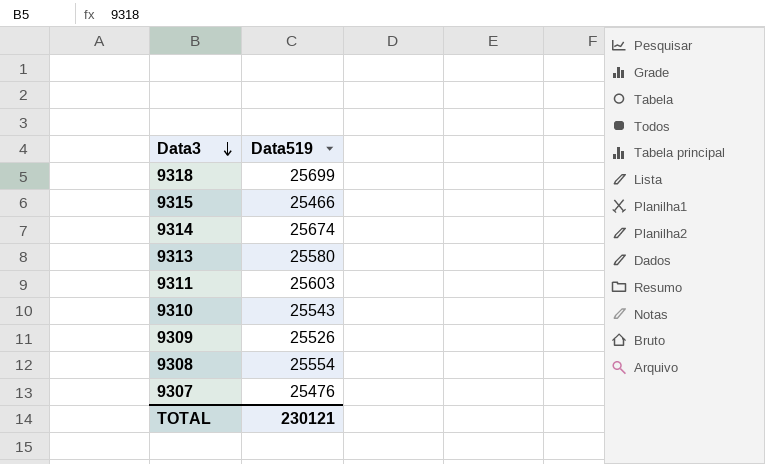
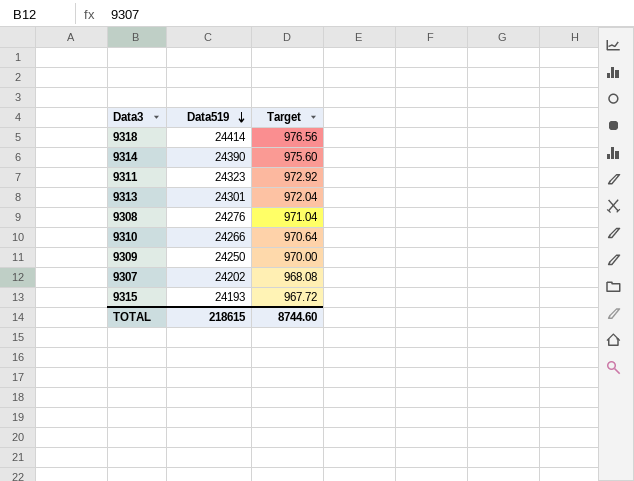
row order: Data3 descending -> Data519 descending
column Target | formula: none -> [Data519] * 0.04
9318 | Data519: 25699 -> 24414
9314 | Data519: 25674 -> 24390
9311 | Data519: 25603 -> 24323
9313 | Data519: 25580 -> 24301
9308 | Data519: 25554 -> 24276
9310 | Data519: 25543 -> 24266
9309 | Data519: 25526 -> 24250
9307 | Data519: 25476 -> 24202
9315 | Data519: 25466 -> 24193
TOTAL | Data519: 230121 -> 218615

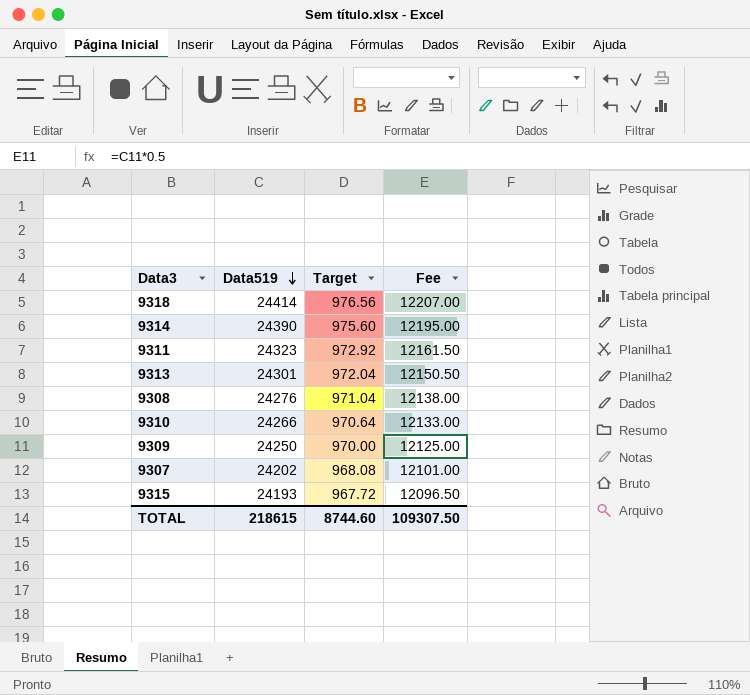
column Fee | formula: none -> [Data519] * 0.5

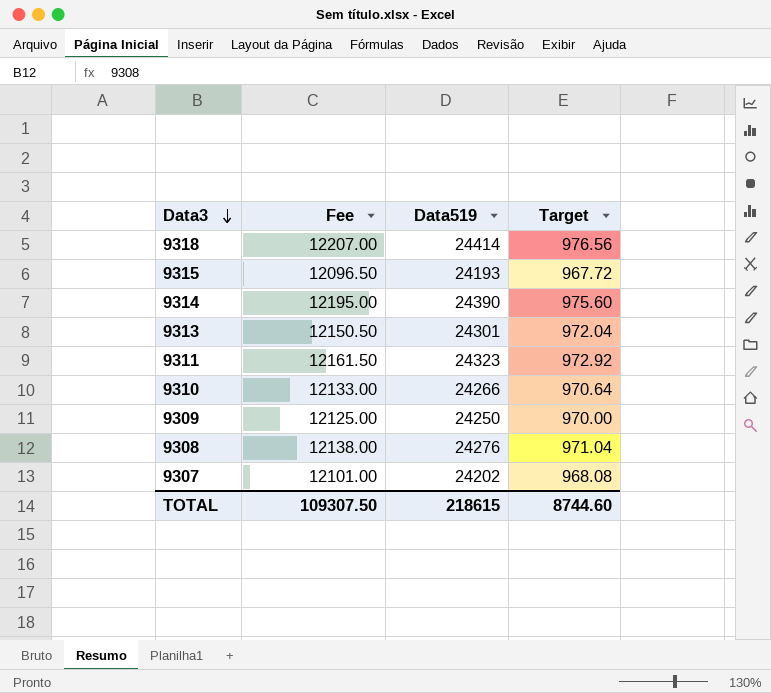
row order: Data519 descending -> Data3 descending
column Fee | position: 4 -> 2

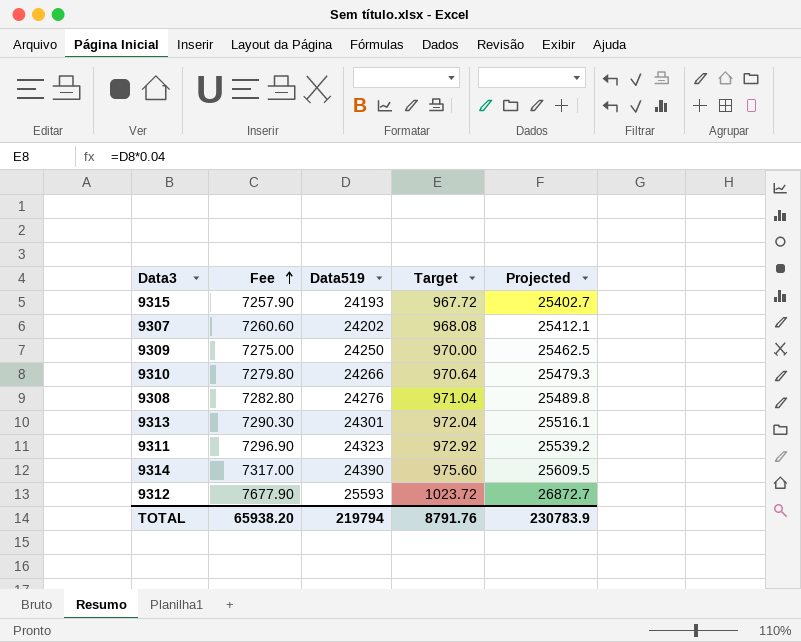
row order: Data3 descending -> Fee ascending
column Fee | formula: [Data519] * 0.5 -> [Data519] * 0.3
column Projected | formula: none -> [Data519] * 1.05
row 9318: 12207.00 | 24414 | 976.56 -> none
row 9312: none -> 7677.90 | 25593 | 1023.72 | 26872.7
TOTAL | Fee: 109307.50 -> 65938.20
TOTAL | Data519: 218615 -> 219794
TOTAL | Target: 8744.60 -> 8791.76

